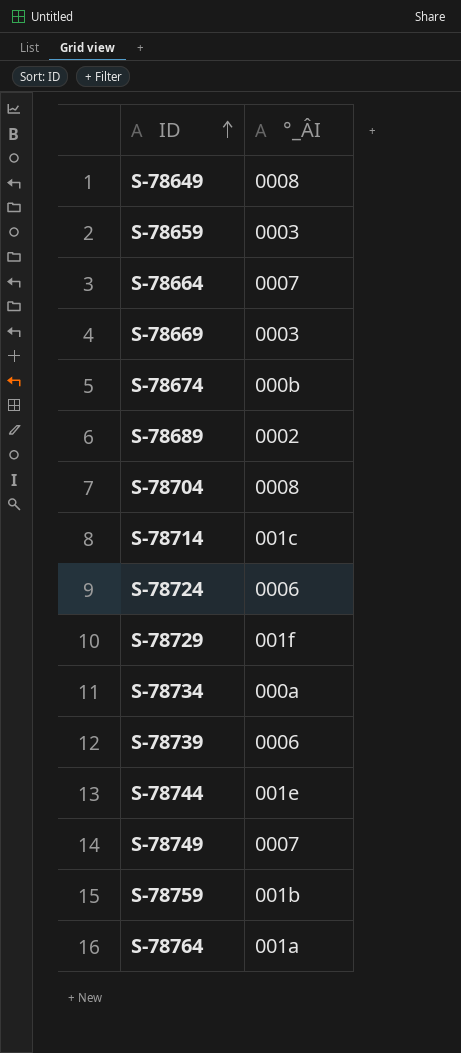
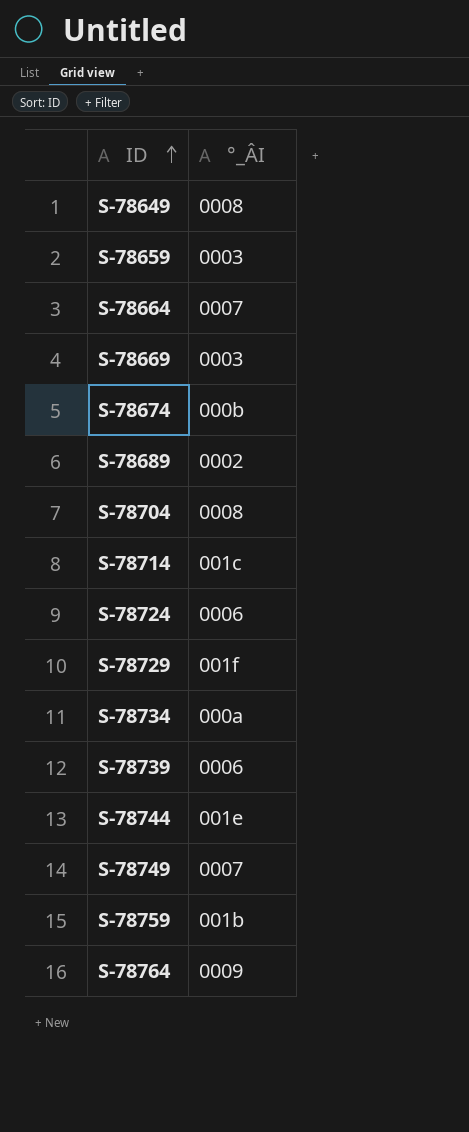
S-78764 | °_ÂI: 001a -> 0009

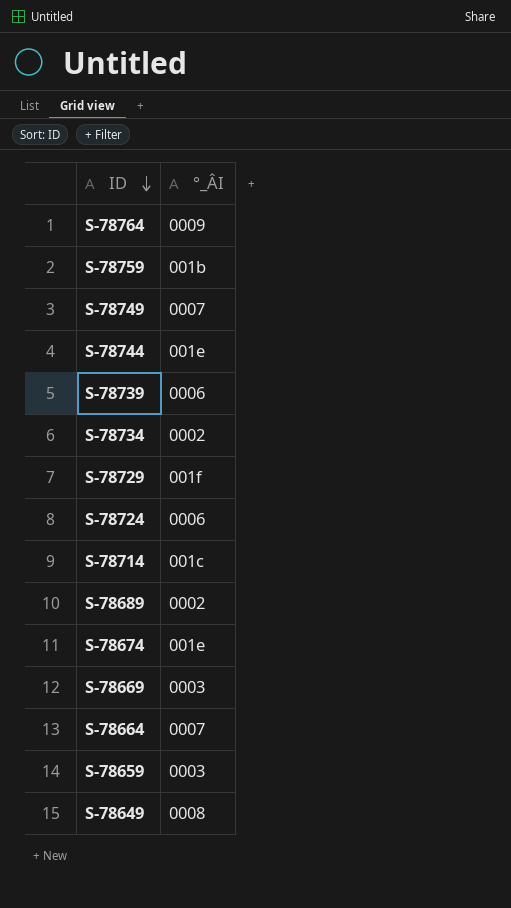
row order: ID ascending -> ID descending
row S-78704: 0008 -> none
S-78734 | °_ÂI: 000a -> 0002
S-78674 | °_ÂI: 000b -> 001e

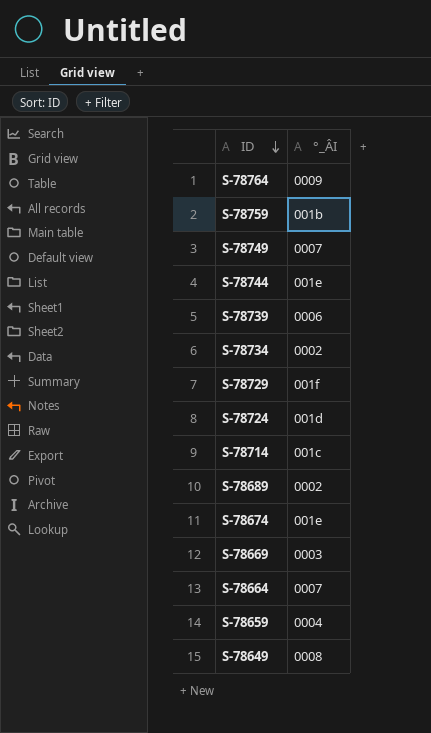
S-78724 | °_ÂI: 0006 -> 001d
S-78659 | °_ÂI: 0003 -> 0004

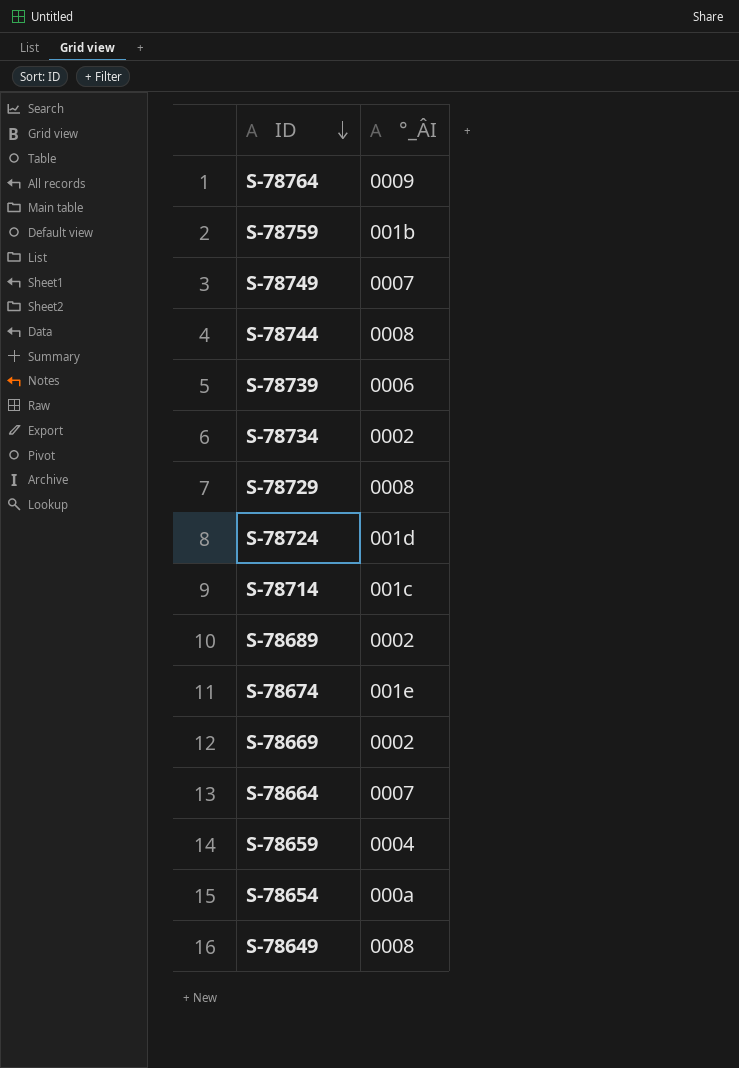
S-78744 | °_ÂI: 001e -> 0008
S-78729 | °_ÂI: 001f -> 0008
S-78669 | °_ÂI: 0003 -> 0002
row S-78654: none -> 000a

